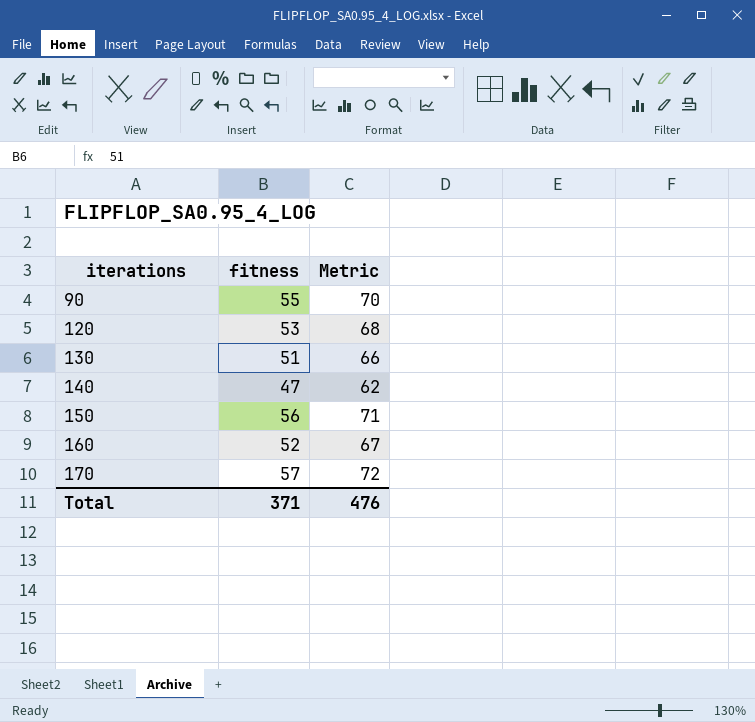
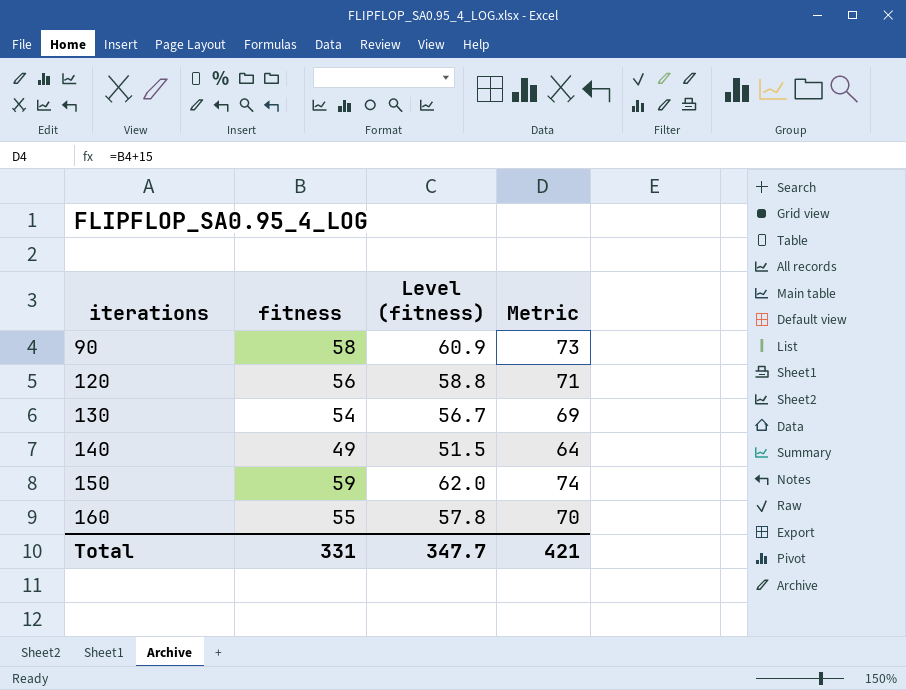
column Level (fitness) | formula: none -> [fitness] * 1.05
row 170: 57 | 72 -> none
90 | fitness: 55 -> 58
90 | Metric: 70 -> 73
120 | fitness: 53 -> 56
120 | Metric: 68 -> 71
130 | fitness: 51 -> 54
130 | Metric: 66 -> 69
140 | fitness: 47 -> 49
140 | Metric: 62 -> 64
150 | fitness: 56 -> 59
150 | Metric: 71 -> 74
160 | fitness: 52 -> 55
160 | Metric: 67 -> 70
Total | fitness: 371 -> 331
Total | Metric: 476 -> 421

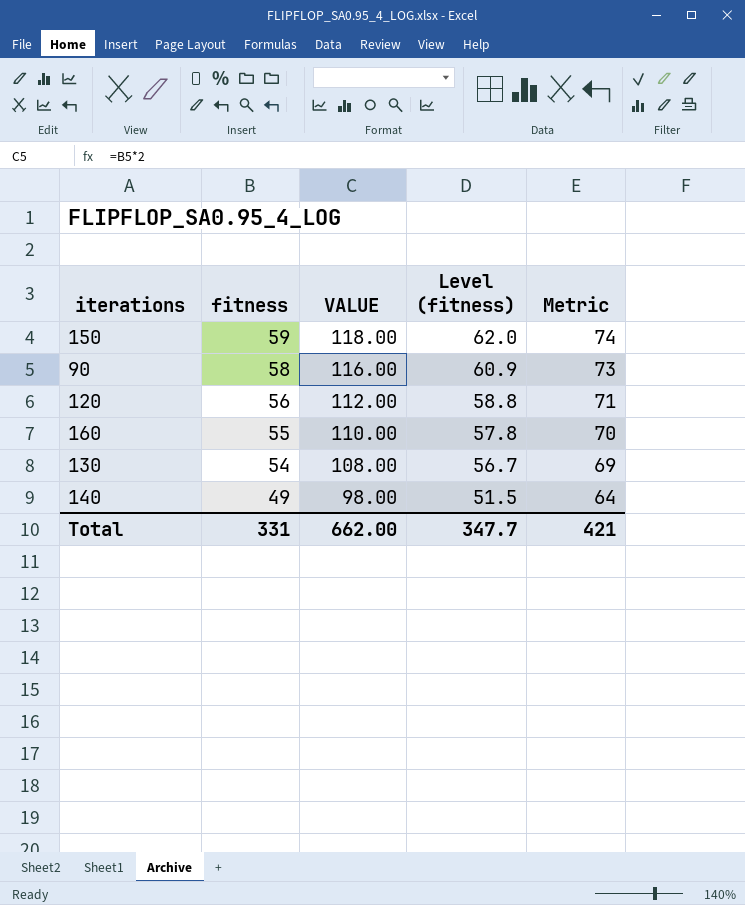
row order: iterations ascending -> fitness descending
column VALUE | formula: none -> [fitness] * 2

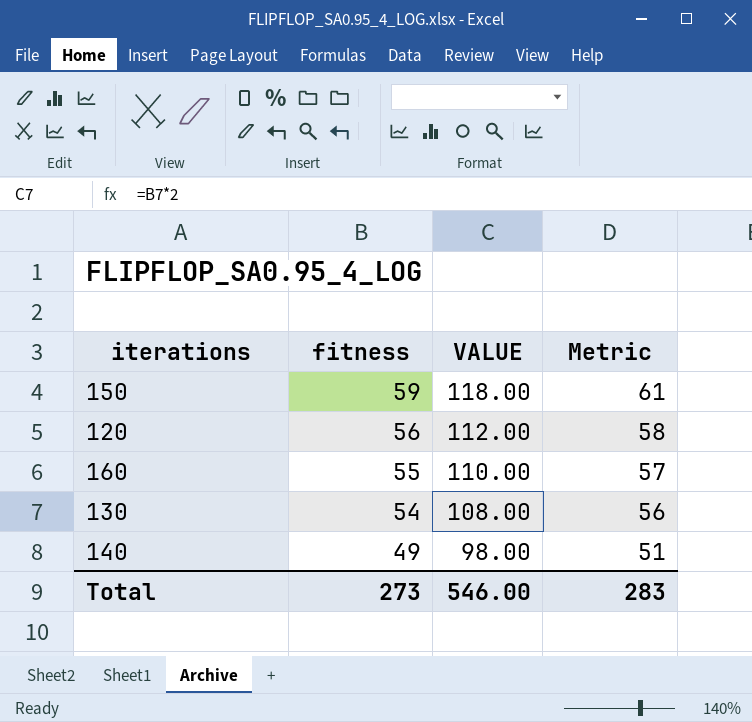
column Level (fitness) | formula: [fitness] * 1.05 -> none
column Metric | formula: [fitness] + 15 -> [fitness] + 2
row 90: 58 | 116.00 | 60.9 | 73 -> none
Total | fitness: 331 -> 273
Total | VALUE: 662.00 -> 546.00
Total | Metric: 421 -> 283

